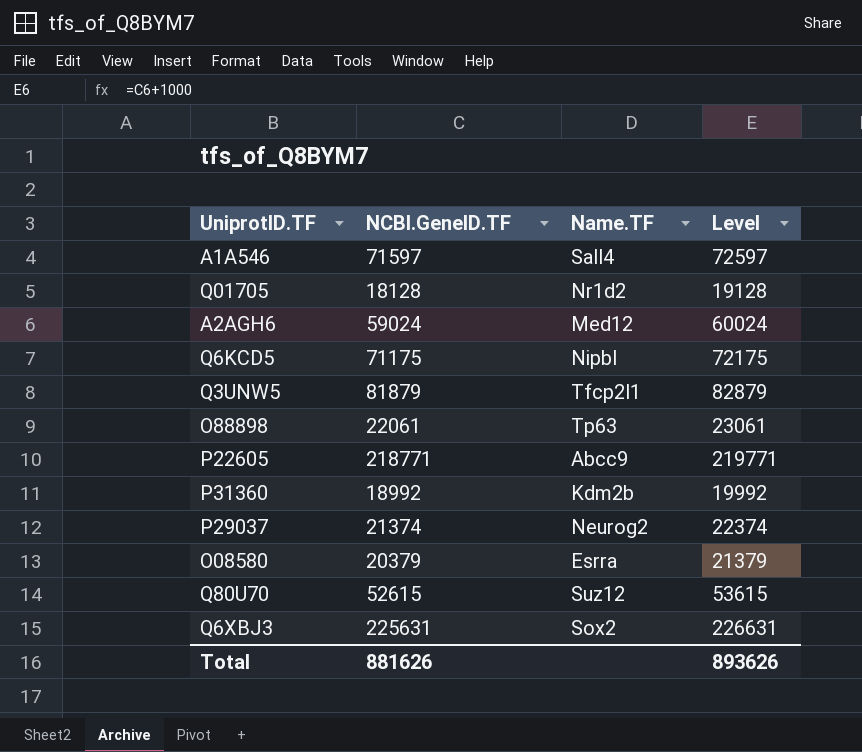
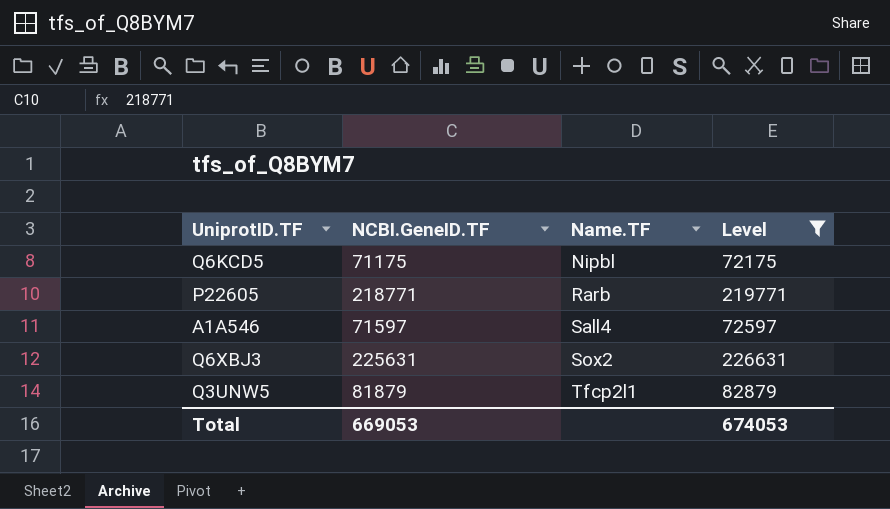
filter: none -> Level >= 72175
row order: none -> Name.TF ascending
P22605 | Name.TF: Abcc9 -> Rarb
Total | NCBI.GeneID.TF: 881626 -> 669053
Total | Level: 893626 -> 674053

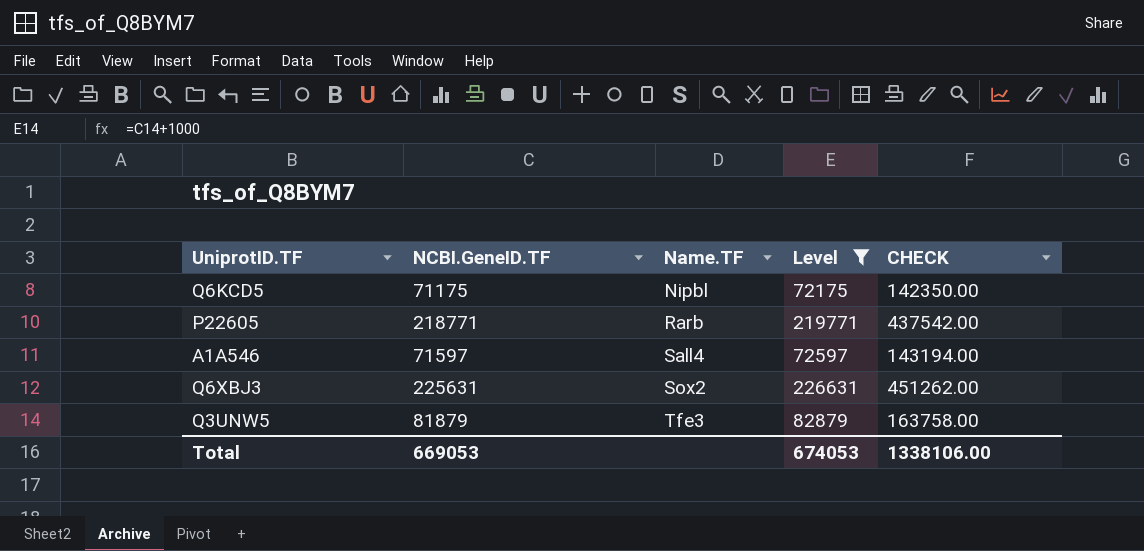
column CHECK | formula: none -> [NCBI.GeneID.TF] * 2
Q3UNW5 | Name.TF: Tfcp2l1 -> Tfe3

